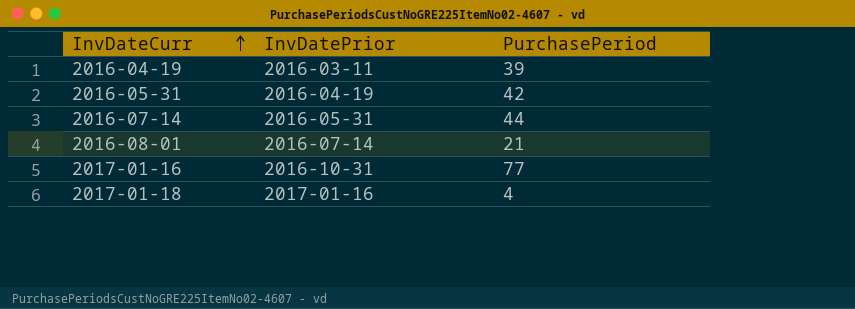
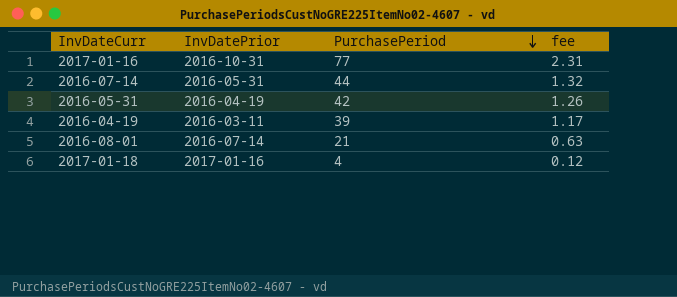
row order: InvDateCurr ascending -> PurchasePeriod descending
column fee | formula: none -> [PurchasePeriod] * 0.03

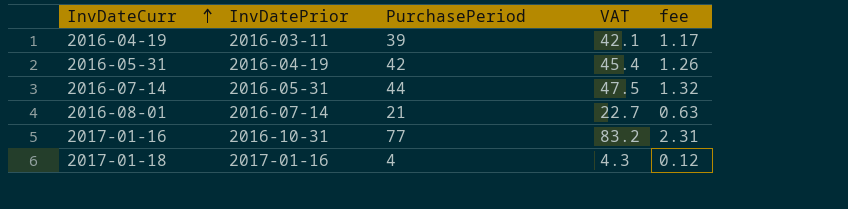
row order: PurchasePeriod descending -> InvDateCurr ascending
column VAT | formula: none -> [PurchasePeriod] * 1.08

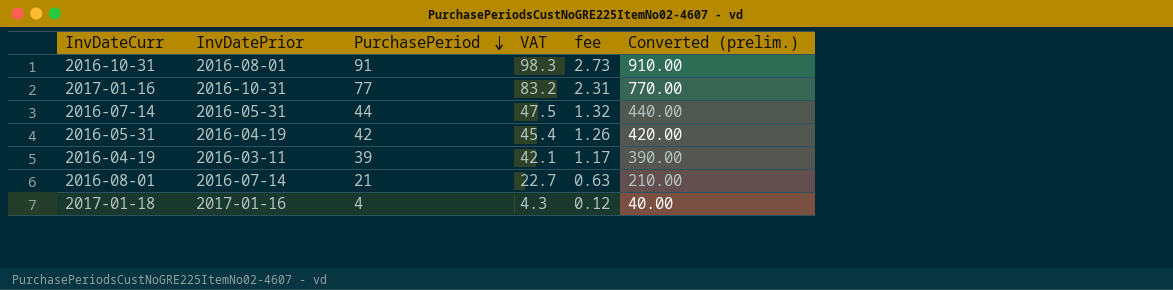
row order: InvDateCurr ascending -> PurchasePeriod descending
column Converted (prelim.) | formula: none -> [PurchasePeriod] * 10
row 2016-10-31: none -> 2016-08-01 | 91 | 98.3 | 2.73 | 910.00

